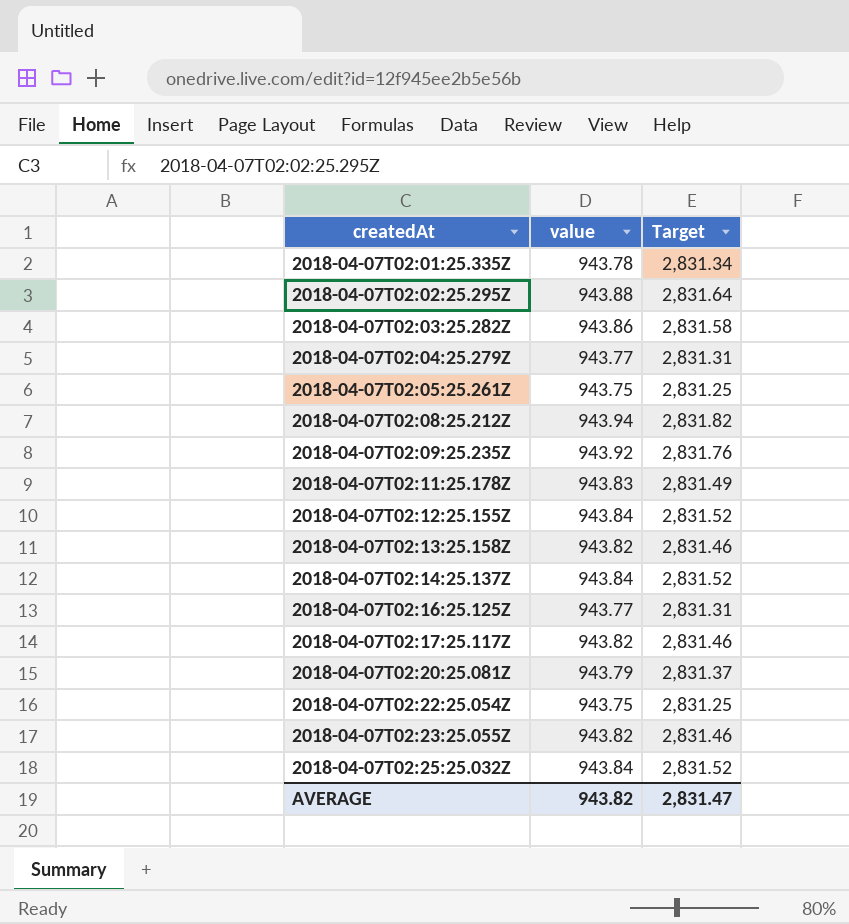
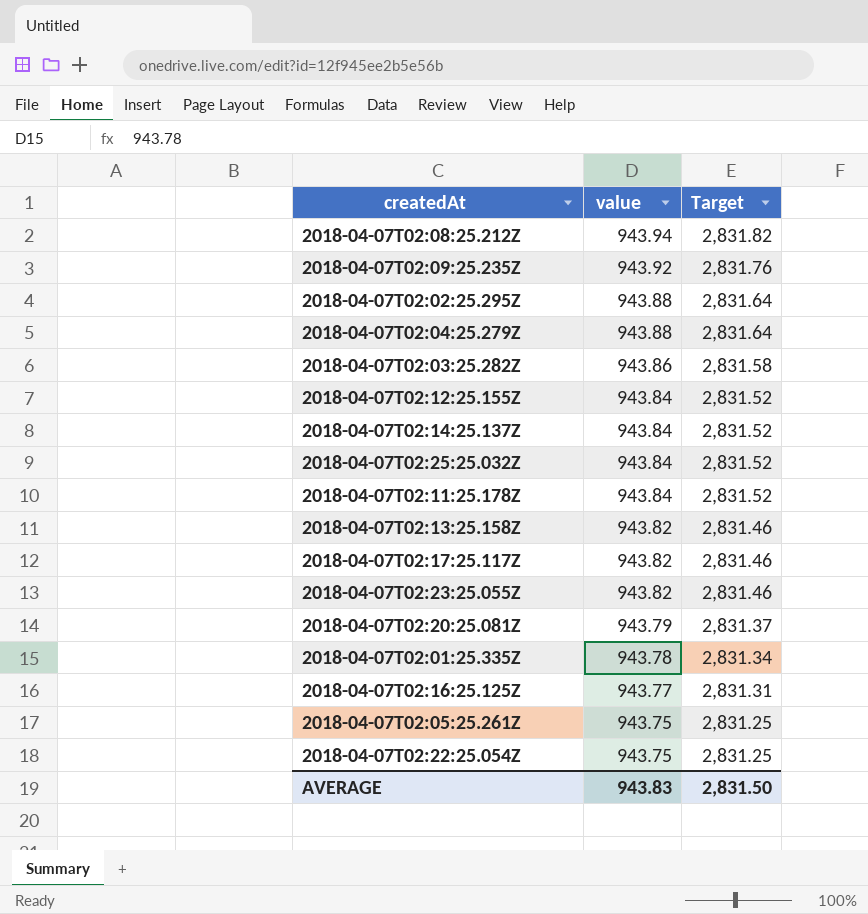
row order: createdAt ascending -> value descending
2018-04-07T02:04:25.279Z | value: 943.77 -> 943.88
2018-04-07T02:04:25.279Z | Target: 2,831.31 -> 2,831.64
2018-04-07T02:11:25.178Z | value: 943.83 -> 943.84
2018-04-07T02:11:25.178Z | Target: 2,831.49 -> 2,831.52
AVERAGE | value: 943.82 -> 943.83
AVERAGE | Target: 2,831.47 -> 2,831.50

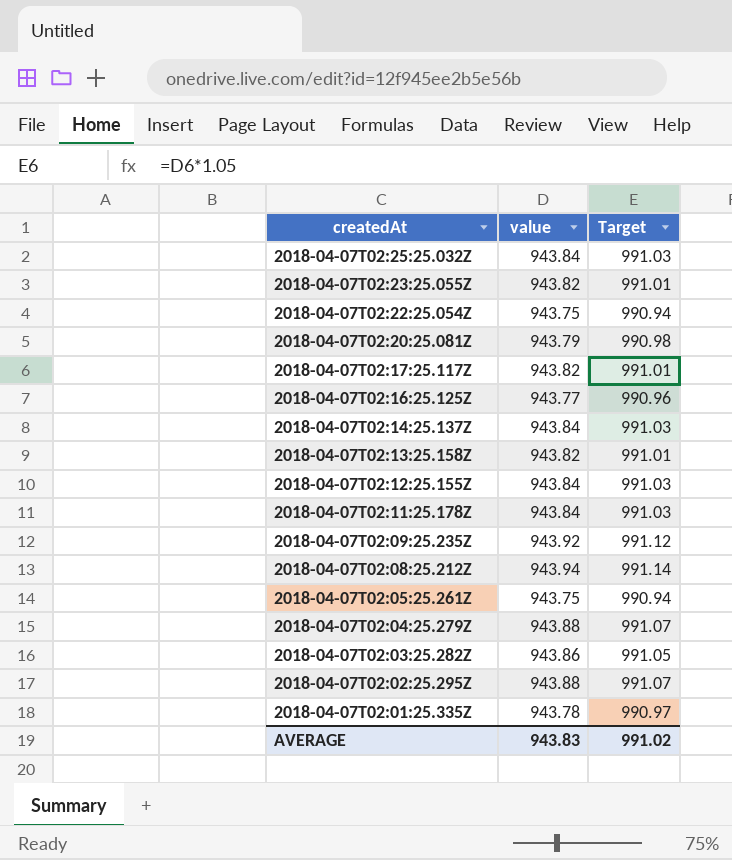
row order: value descending -> createdAt descending
column Target | formula: [value] * 3 -> [value] * 1.05
AVERAGE | Target: 2,831.50 -> 991.02

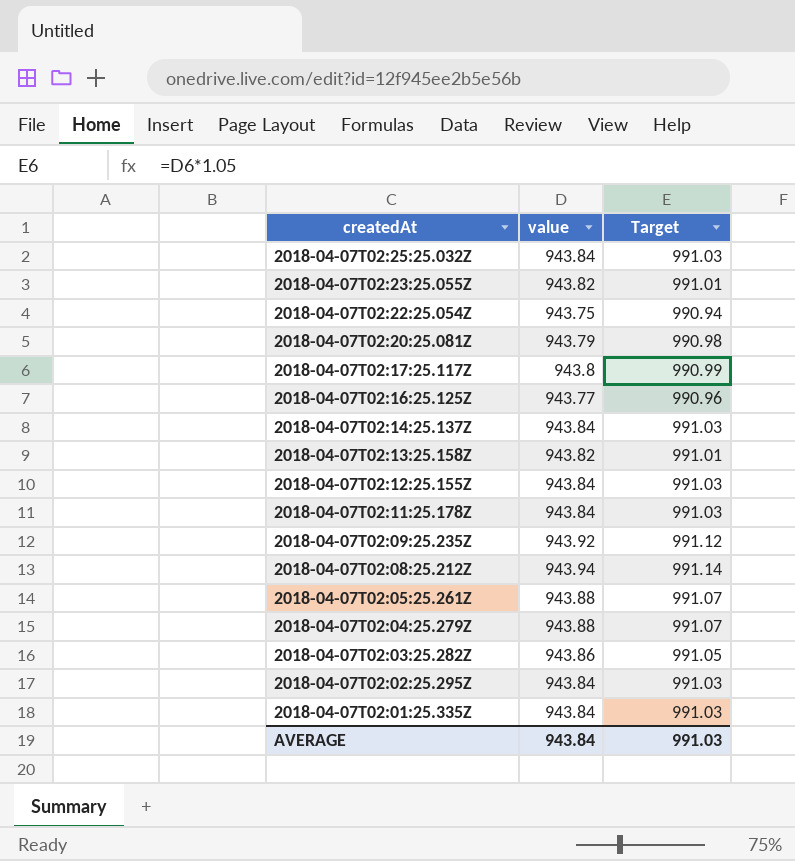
2018-04-07T02:17:25.117Z | value: 943.82 -> 943.8
2018-04-07T02:17:25.117Z | Target: 991.01 -> 990.99
2018-04-07T02:05:25.261Z | value: 943.75 -> 943.88
2018-04-07T02:05:25.261Z | Target: 990.94 -> 991.07
2018-04-07T02:02:25.295Z | value: 943.88 -> 943.84
2018-04-07T02:02:25.295Z | Target: 991.07 -> 991.03
2018-04-07T02:01:25.335Z | value: 943.78 -> 943.84
2018-04-07T02:01:25.335Z | Target: 990.97 -> 991.03
AVERAGE | value: 943.83 -> 943.84
AVERAGE | Target: 991.02 -> 991.03

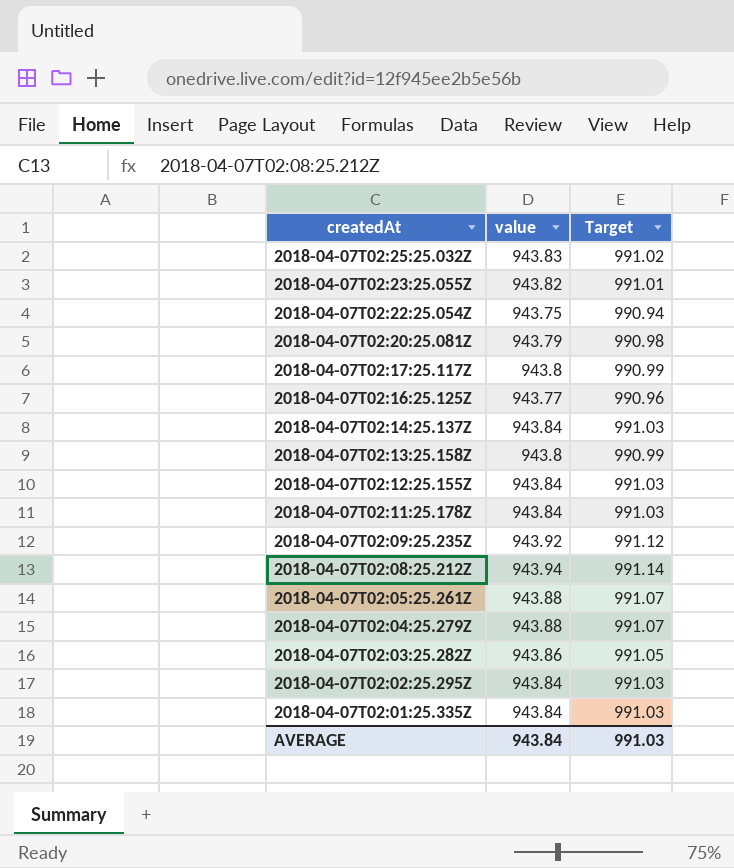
2018-04-07T02:25:25.032Z | value: 943.84 -> 943.83
2018-04-07T02:25:25.032Z | Target: 991.03 -> 991.02
2018-04-07T02:13:25.158Z | value: 943.82 -> 943.8
2018-04-07T02:13:25.158Z | Target: 991.01 -> 990.99

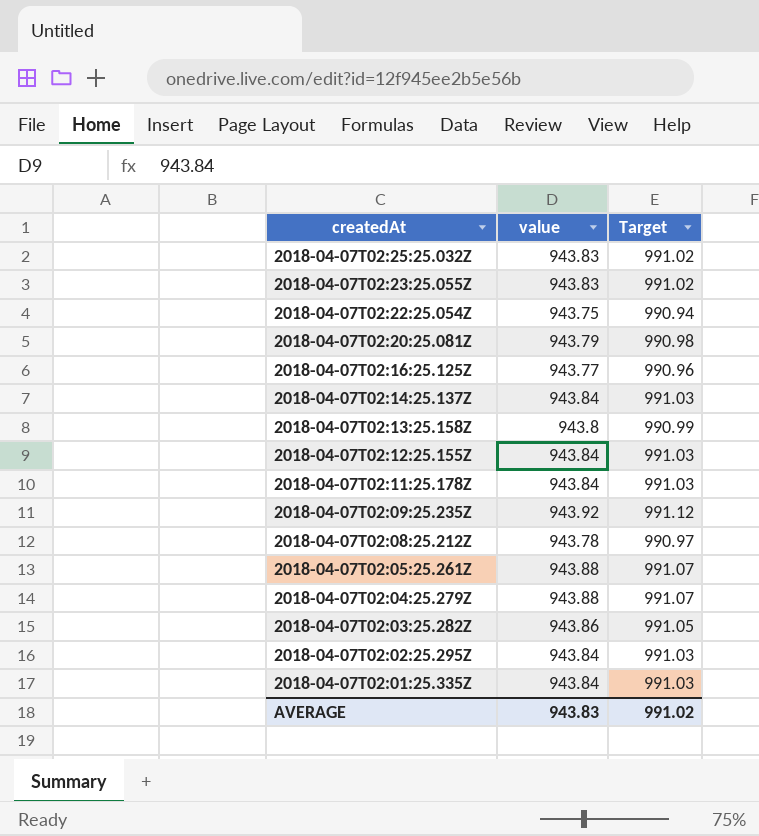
row 2018-04-07T02:17:25.117Z: 943.8 | 990.99 -> none
2018-04-07T02:23:25.055Z | value: 943.82 -> 943.83
2018-04-07T02:23:25.055Z | Target: 991.01 -> 991.02
2018-04-07T02:08:25.212Z | value: 943.94 -> 943.78
2018-04-07T02:08:25.212Z | Target: 991.14 -> 990.97
AVERAGE | value: 943.84 -> 943.83
AVERAGE | Target: 991.03 -> 991.02

